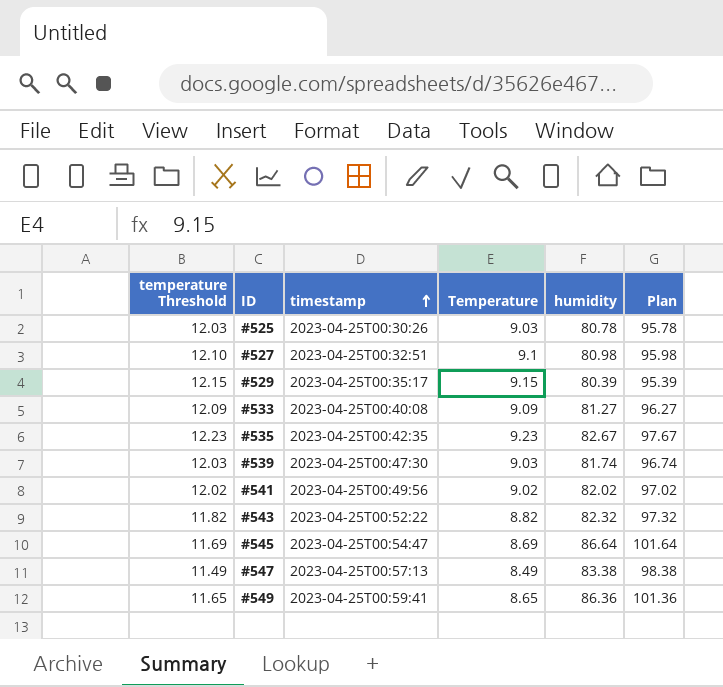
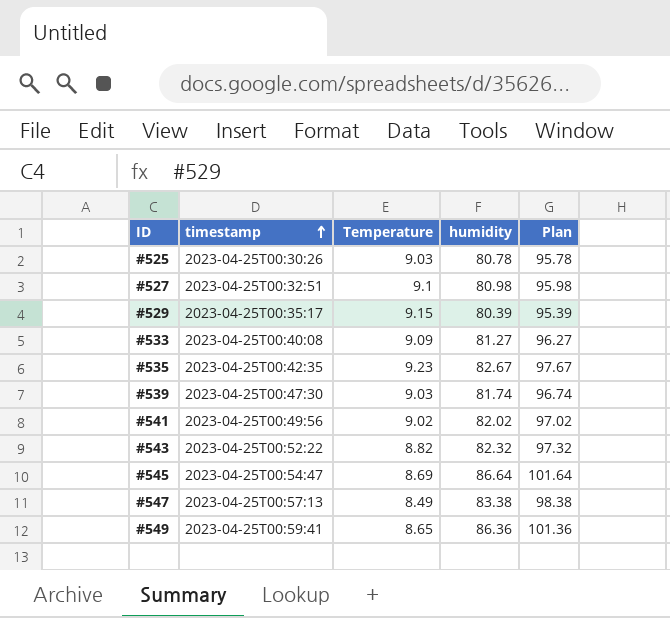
column temperature Threshold | formula: [Temperature] + 3 -> none

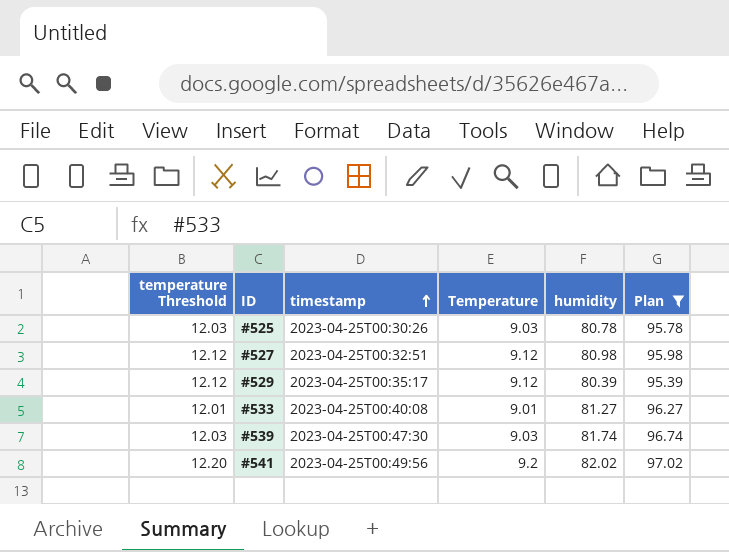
filter: none -> Plan <= 97.02
column temperature Threshold | formula: none -> [Temperature] + 3
#527 | Temperature: 9.1 -> 9.12
#529 | Temperature: 9.15 -> 9.12
#533 | Temperature: 9.09 -> 9.01
#541 | Temperature: 9.02 -> 9.2

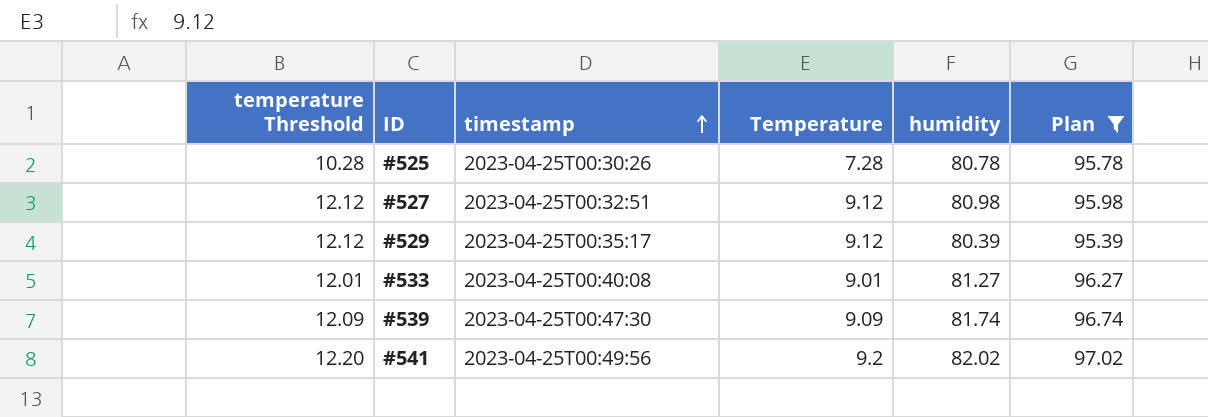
#525 | temperature Threshold: 12.03 -> 10.28
#525 | Temperature: 9.03 -> 7.28
#539 | temperature Threshold: 12.03 -> 12.09
#539 | Temperature: 9.03 -> 9.09

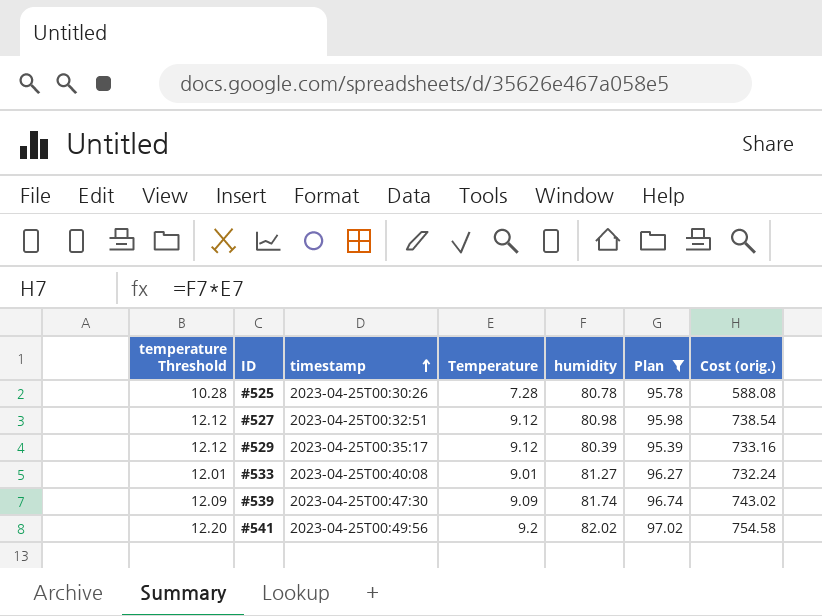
column Cost (orig.) | formula: none -> [Temperature] * [humidity]

